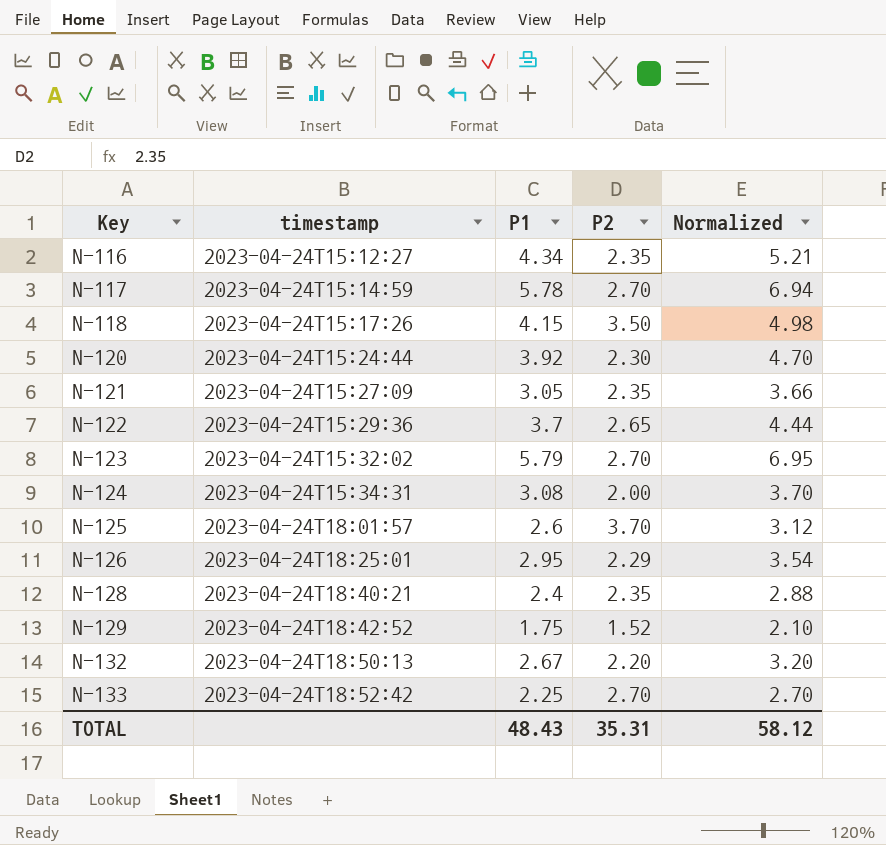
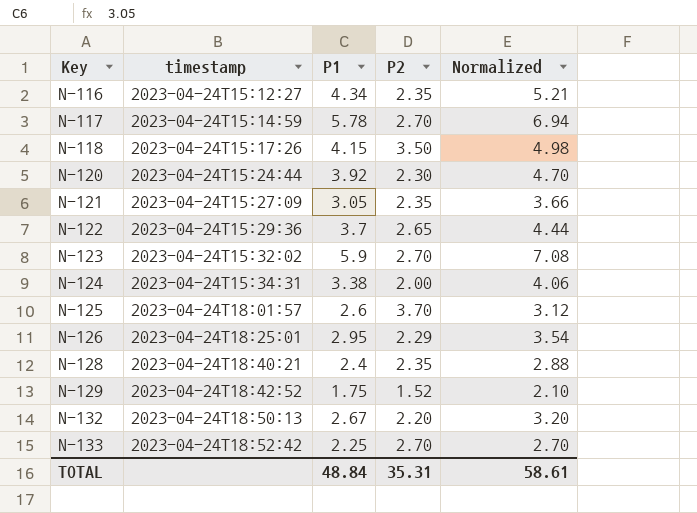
N-123 | P1: 5.79 -> 5.9
N-123 | Normalized: 6.95 -> 7.08
N-124 | P1: 3.08 -> 3.38
N-124 | Normalized: 3.70 -> 4.06
TOTAL | P1: 48.43 -> 48.84
TOTAL | Normalized: 58.12 -> 58.61

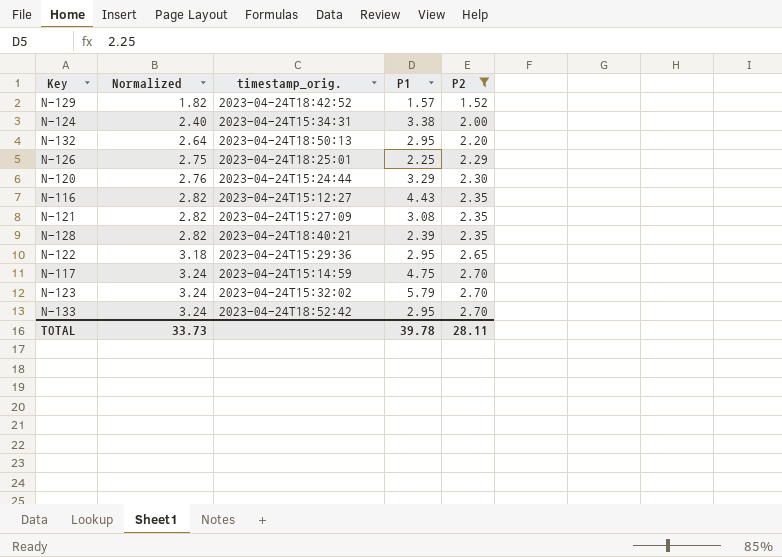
filter: none -> P2 <= 2.70
row order: Key ascending -> Normalized ascending
column Normalized | formula: [P1] * 1.2 -> [P2] * 1.2
column Normalized | position: 5 -> 2
column name: timestamp -> timestamp_orig.
N-129 | P1: 1.75 -> 1.57
N-132 | P1: 2.67 -> 2.95
N-126 | P1: 2.95 -> 2.25
N-120 | P1: 3.92 -> 3.29
N-116 | P1: 4.34 -> 4.43
N-121 | P1: 3.05 -> 3.08
N-128 | P1: 2.4 -> 2.39
N-122 | P1: 3.7 -> 2.95
N-117 | P1: 5.78 -> 4.75
N-123 | P1: 5.9 -> 5.79
N-133 | P1: 2.25 -> 2.95
TOTAL | Normalized: 58.61 -> 33.73
TOTAL | P1: 48.84 -> 39.78
TOTAL | P2: 35.31 -> 28.11

